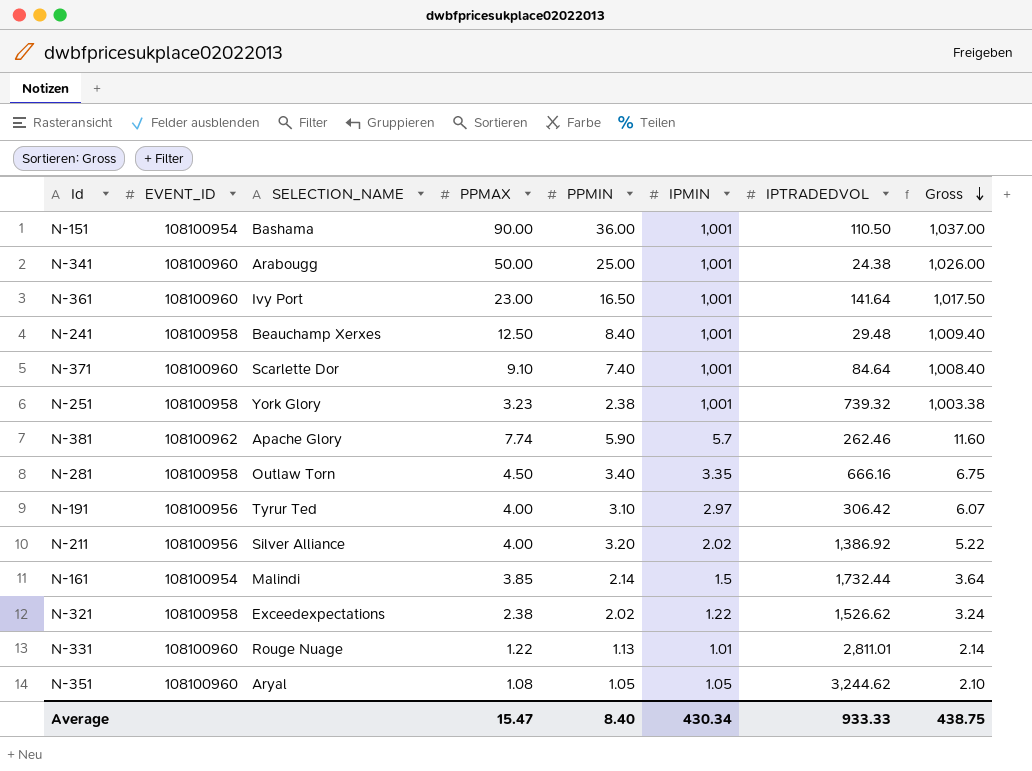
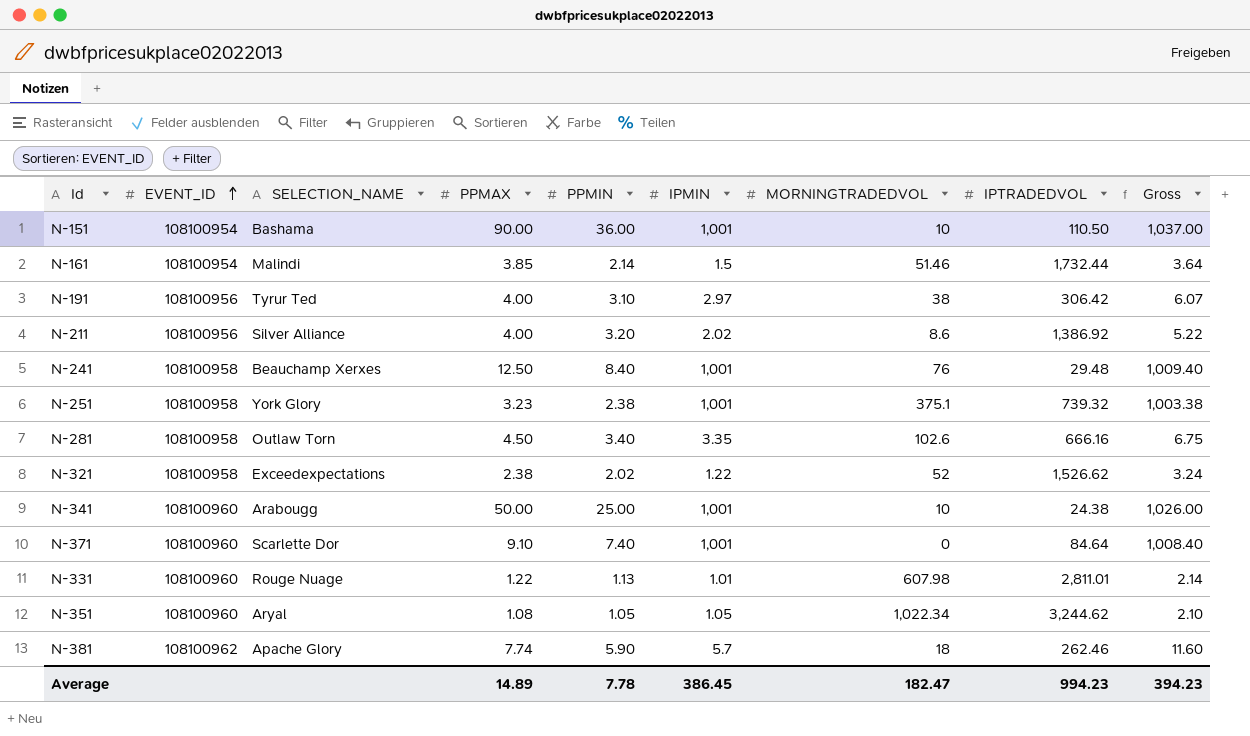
row order: Gross descending -> EVENT_ID ascending
column MORNINGTRADEDVOL | position: none -> 7
row N-361: 108100960 | Ivy Port | 23.00 | 16.50 | 1,001 | 141.64 | 1,017.50 -> none
Average | PPMAX: 15.47 -> 14.89
Average | PPMIN: 8.40 -> 7.78
Average | IPMIN: 430.34 -> 386.45
Average | IPTRADEDVOL: 933.33 -> 994.23
Average | Gross: 438.75 -> 394.23

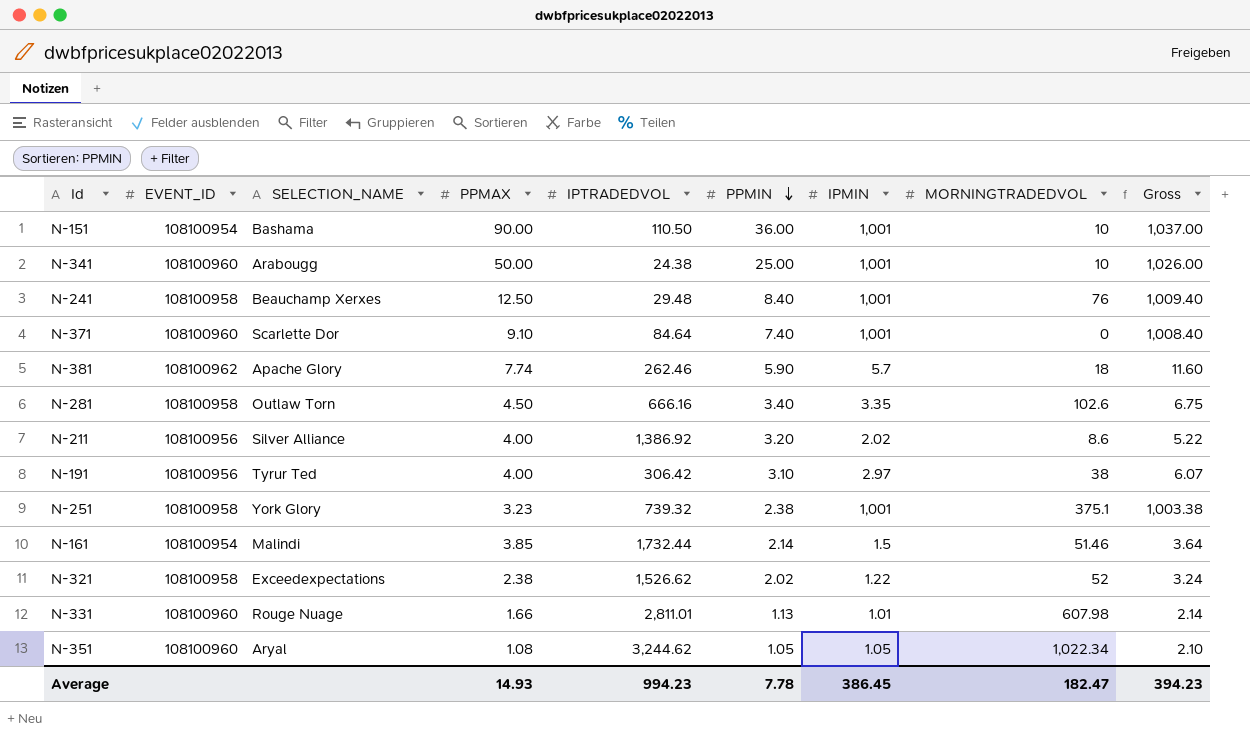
row order: EVENT_ID ascending -> PPMIN descending
column IPTRADEDVOL | position: 8 -> 5
N-331 | PPMAX: 1.22 -> 1.66
Average | PPMAX: 14.89 -> 14.93

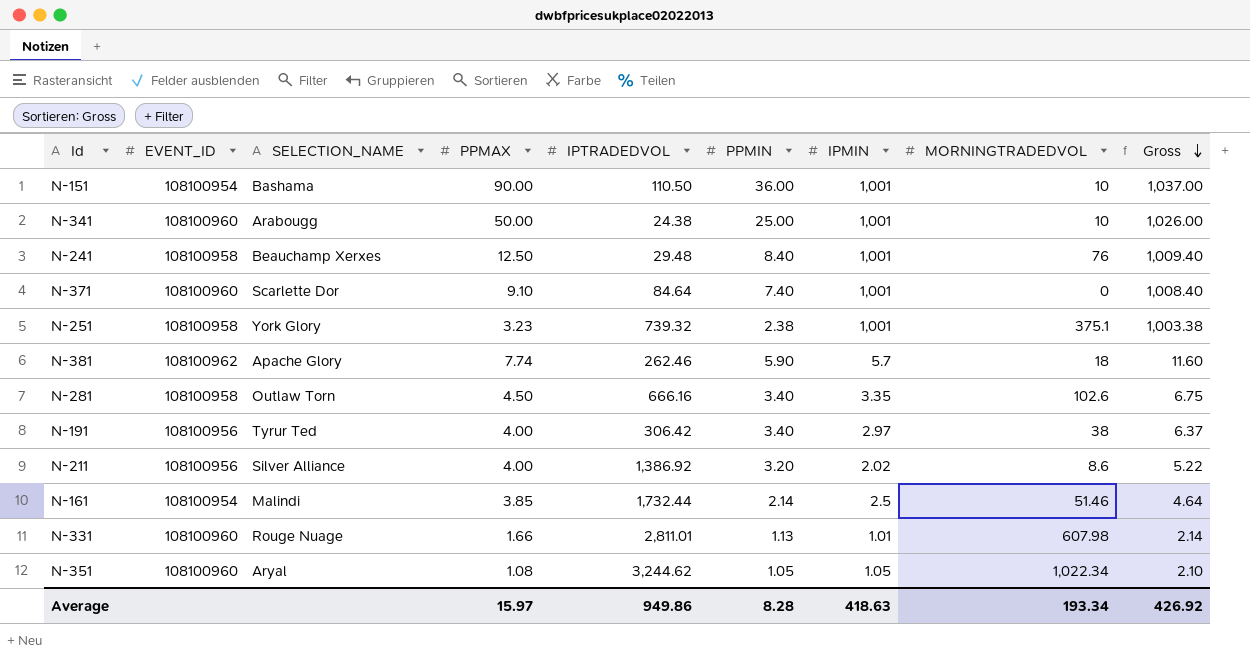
row order: PPMIN descending -> Gross descending
row N-321: 108100958 | Exceedexpectations | 2.38 | 1,526.62 | 2.02 | 1.22 | 52 | 3.24 -> none
N-191 | PPMIN: 3.10 -> 3.40
N-191 | Gross: 6.07 -> 6.37
N-161 | IPMIN: 1.5 -> 2.5
N-161 | Gross: 3.64 -> 4.64
Average | PPMAX: 14.93 -> 15.97
Average | IPTRADEDVOL: 994.23 -> 949.86
Average | PPMIN: 7.78 -> 8.28
Average | IPMIN: 386.45 -> 418.63
Average | MORNINGTRADEDVOL: 182.47 -> 193.34
Average | Gross: 394.23 -> 426.92

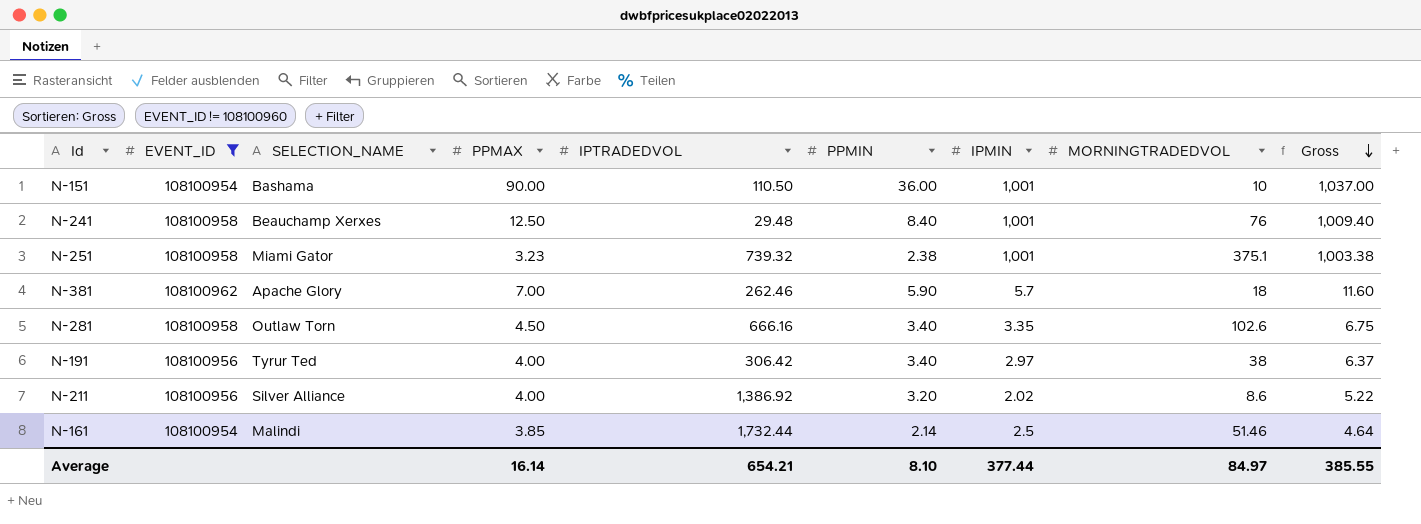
filter: none -> EVENT_ID != 108100960
N-251 | SELECTION_NAME: York Glory -> Miami Gator
N-381 | PPMAX: 7.74 -> 7.00
Average | PPMAX: 15.97 -> 16.14
Average | IPTRADEDVOL: 949.86 -> 654.21
Average | PPMIN: 8.28 -> 8.10
Average | IPMIN: 418.63 -> 377.44
Average | MORNINGTRADEDVOL: 193.34 -> 84.97
Average | Gross: 426.92 -> 385.55

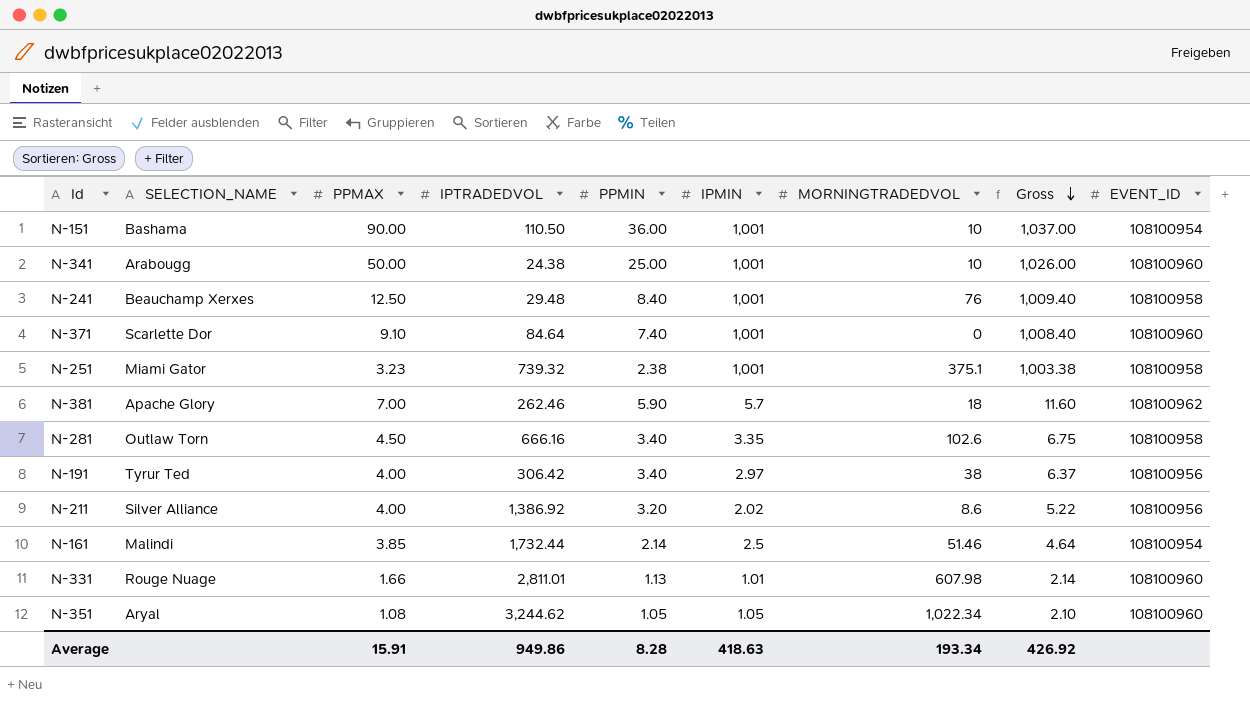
filter: EVENT_ID != 108100960 -> none
column EVENT_ID | position: 2 -> 9
Average | PPMAX: 16.14 -> 15.91
Average | IPTRADEDVOL: 654.21 -> 949.86
Average | PPMIN: 8.10 -> 8.28
Average | IPMIN: 377.44 -> 418.63
Average | MORNINGTRADEDVOL: 84.97 -> 193.34
Average | Gross: 385.55 -> 426.92

